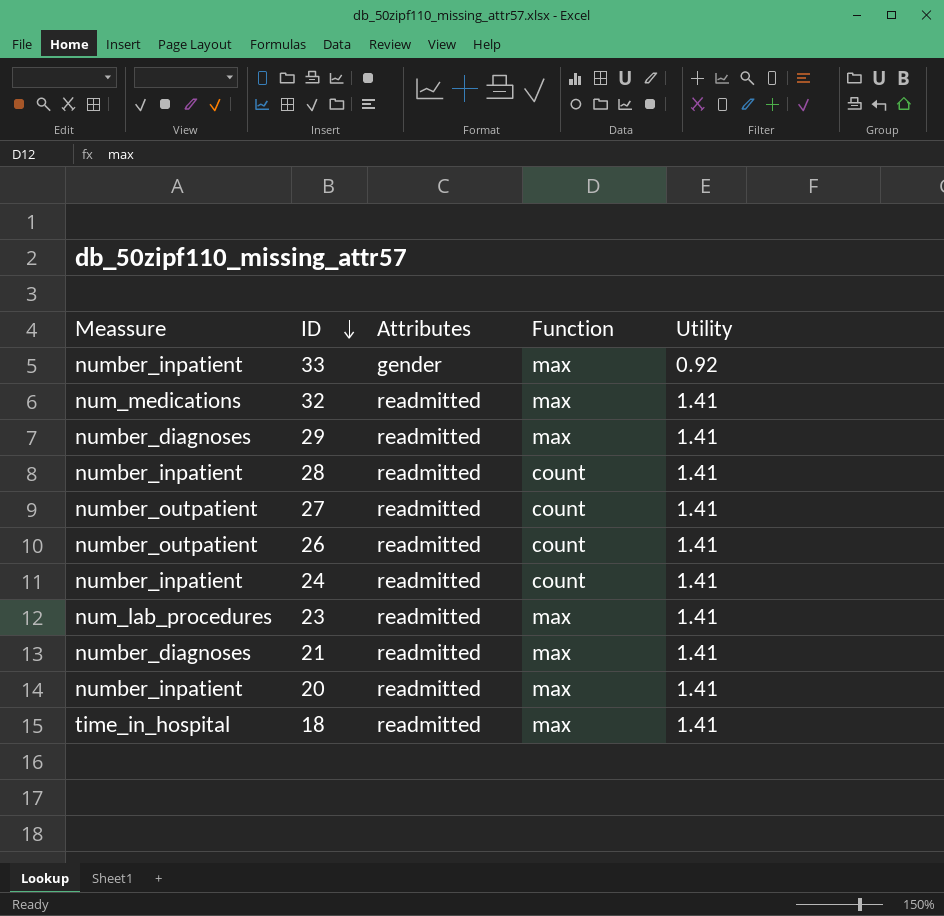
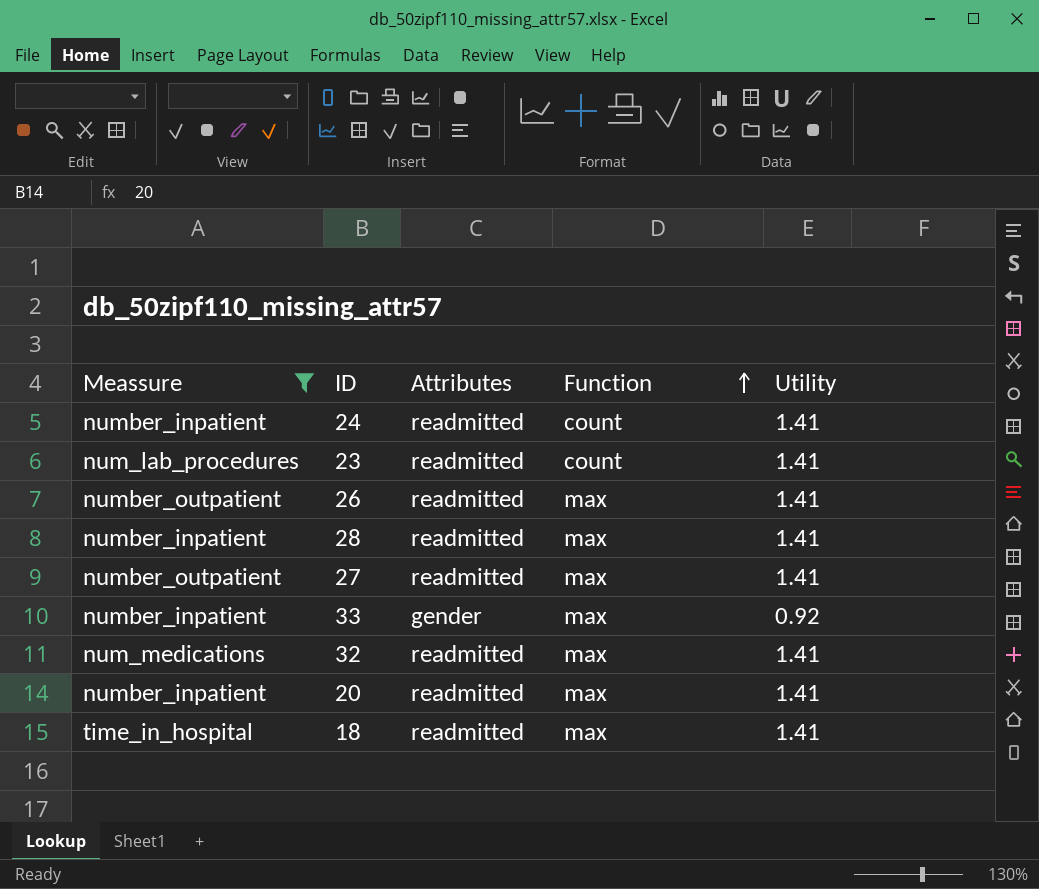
filter: none -> Meassure != number_diagnoses
row order: ID descending -> Function ascending
23 | Function: max -> count
26 | Function: count -> max
28 | Function: count -> max
27 | Function: count -> max

